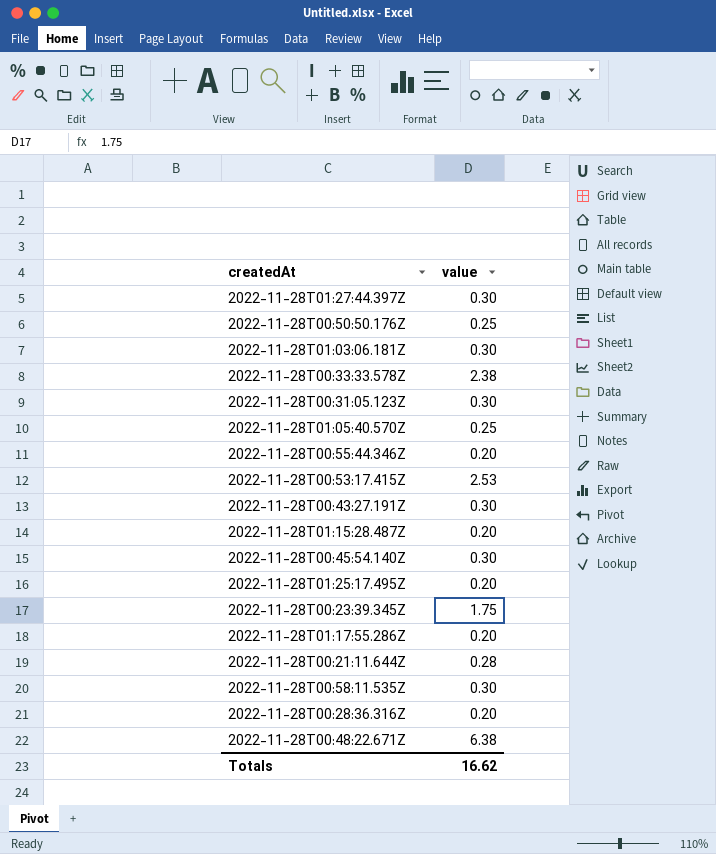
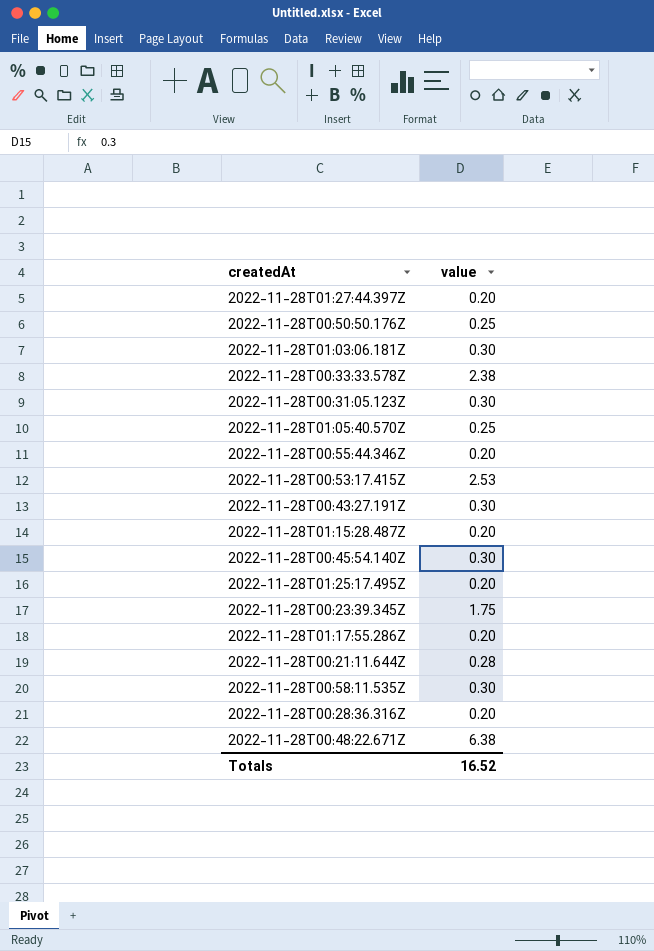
2022-11-28T01:27:44.397Z | value: 0.30 -> 0.20
Totals | value: 16.62 -> 16.52

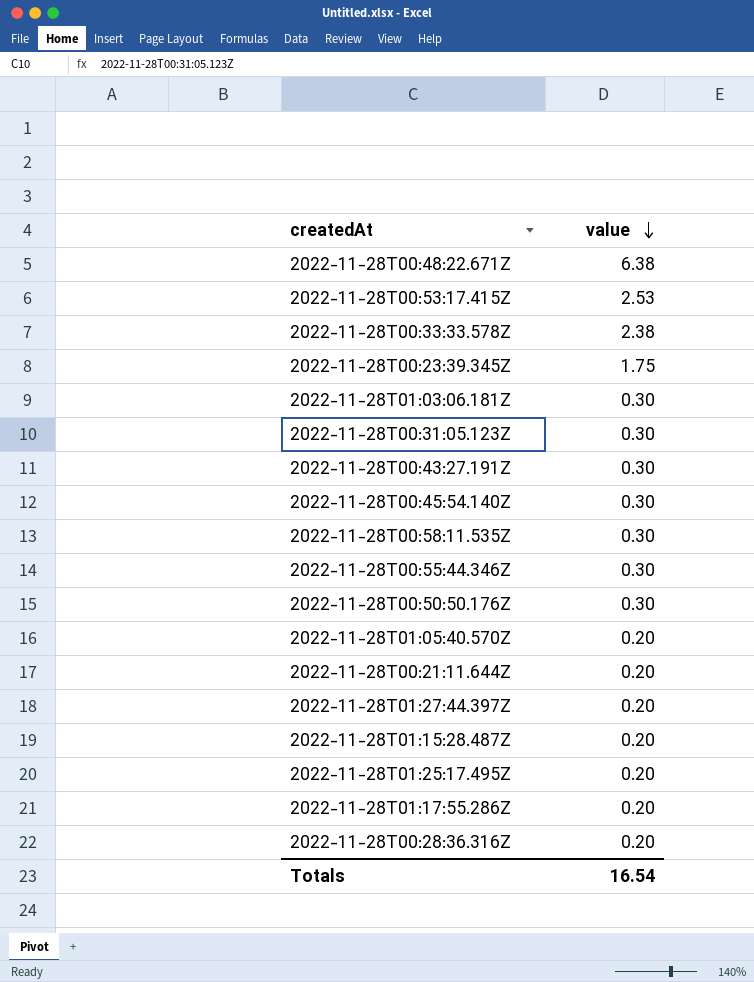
row order: none -> value descending
2022-11-28T00:55:44.346Z | value: 0.20 -> 0.30
2022-11-28T00:50:50.176Z | value: 0.25 -> 0.30
2022-11-28T01:05:40.570Z | value: 0.25 -> 0.20
2022-11-28T00:21:11.644Z | value: 0.28 -> 0.20
Totals | value: 16.52 -> 16.54

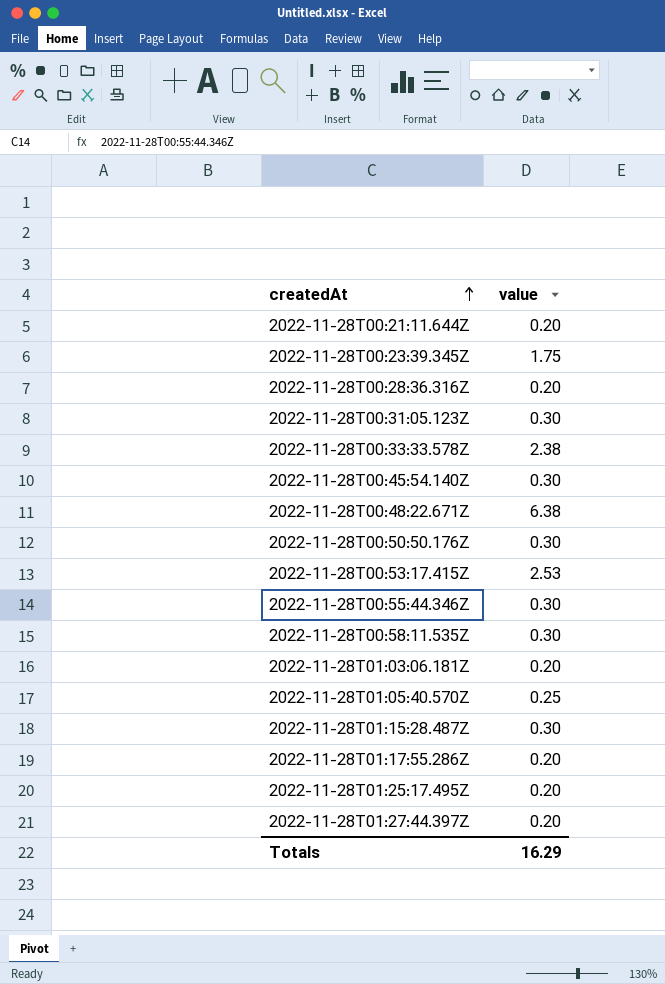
row order: value descending -> createdAt ascending
row 2022-11-28T00:43:27.191Z: 0.30 -> none
2022-11-28T01:03:06.181Z | value: 0.30 -> 0.20
2022-11-28T01:05:40.570Z | value: 0.20 -> 0.25
2022-11-28T01:15:28.487Z | value: 0.20 -> 0.30
Totals | value: 16.54 -> 16.29

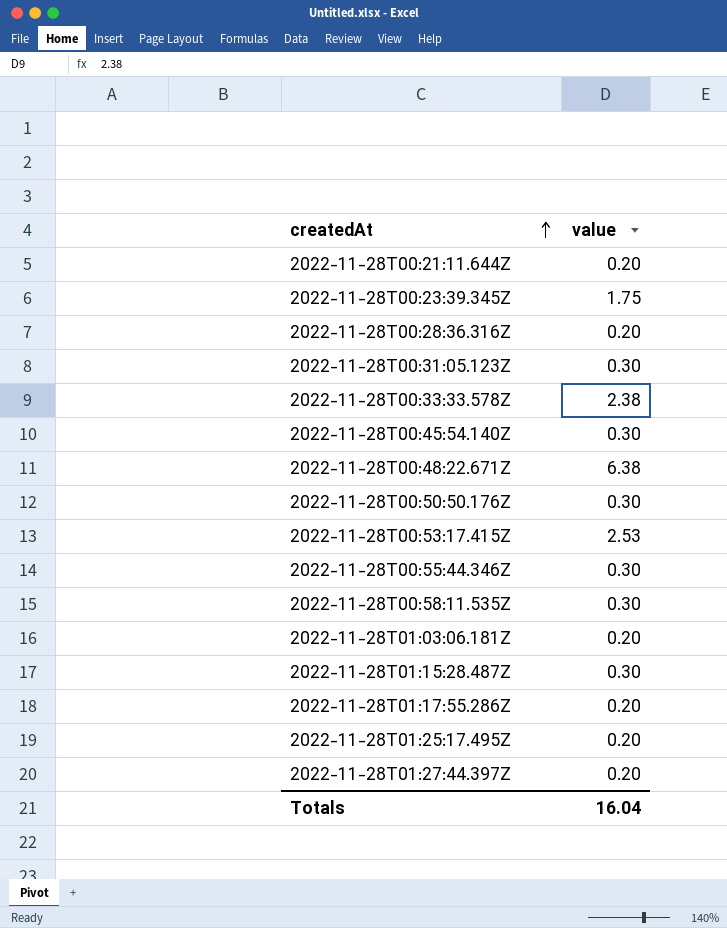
row 2022-11-28T01:05:40.570Z: 0.25 -> none
Totals | value: 16.29 -> 16.04

